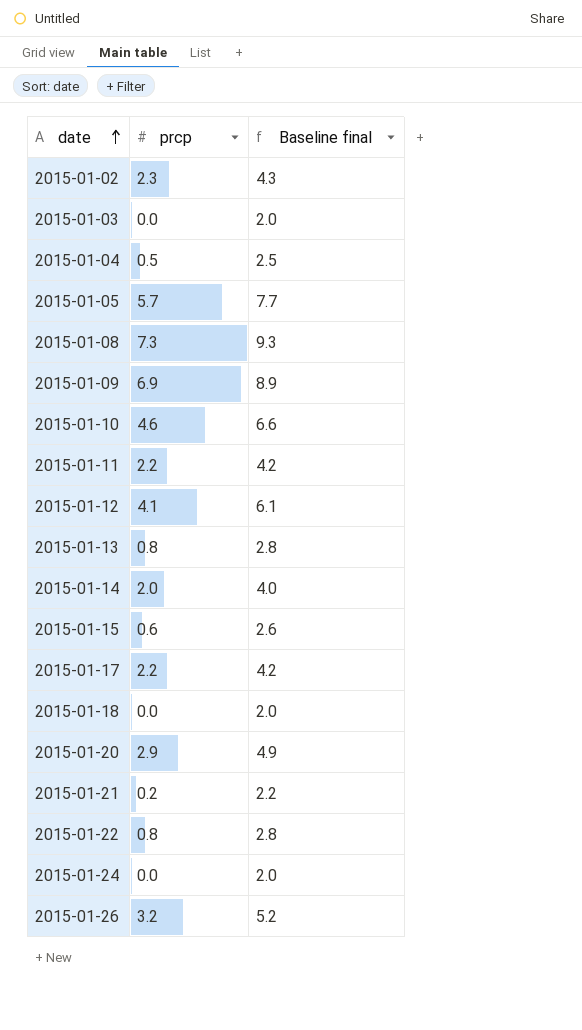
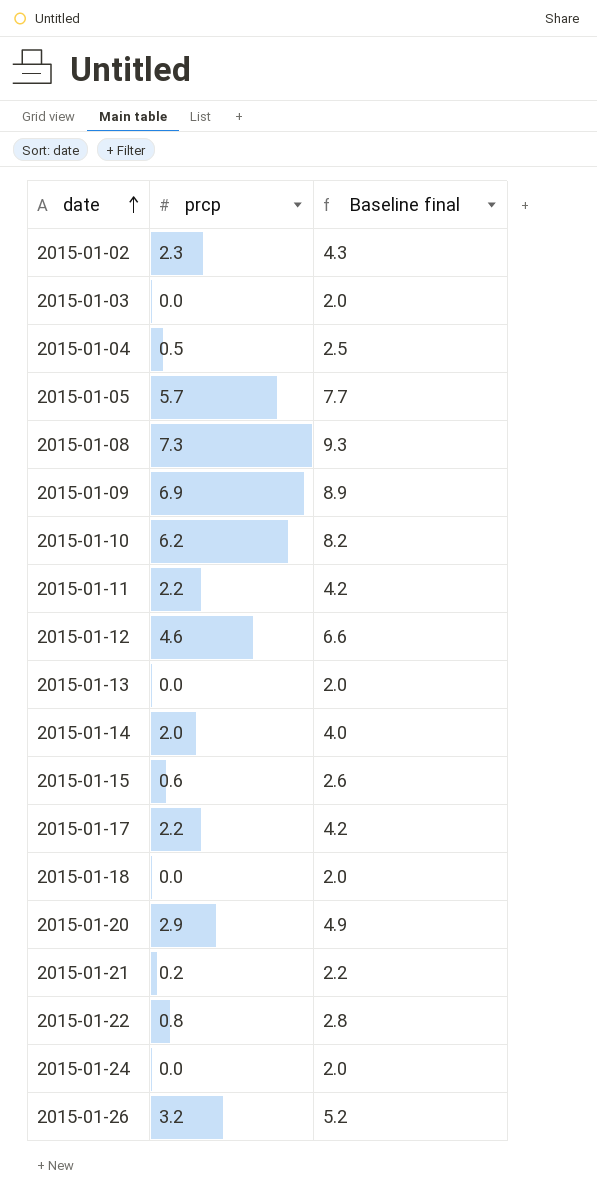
2015-01-10 | prcp: 4.6 -> 6.2
2015-01-10 | Baseline final: 6.6 -> 8.2
2015-01-12 | prcp: 4.1 -> 4.6
2015-01-12 | Baseline final: 6.1 -> 6.6
2015-01-13 | prcp: 0.8 -> 0.0
2015-01-13 | Baseline final: 2.8 -> 2.0

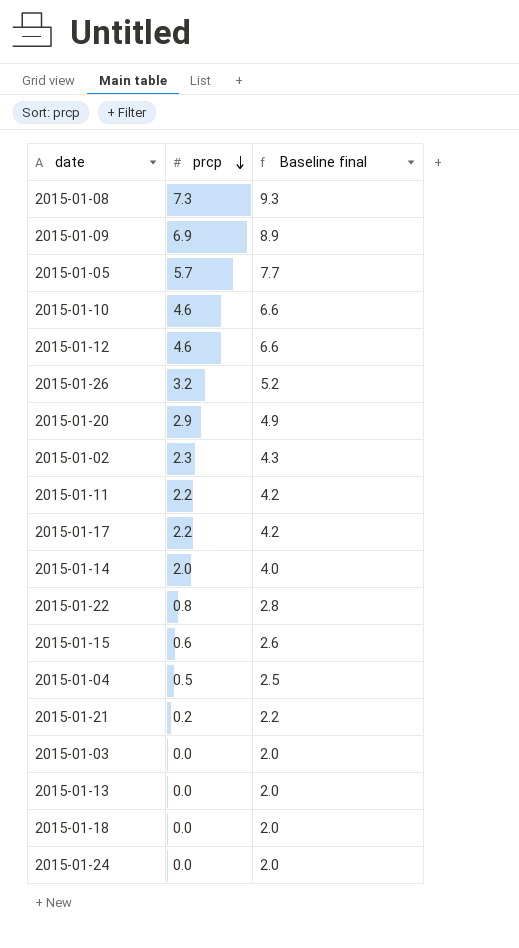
row order: date ascending -> prcp descending
2015-01-10 | prcp: 6.2 -> 4.6
2015-01-10 | Baseline final: 8.2 -> 6.6

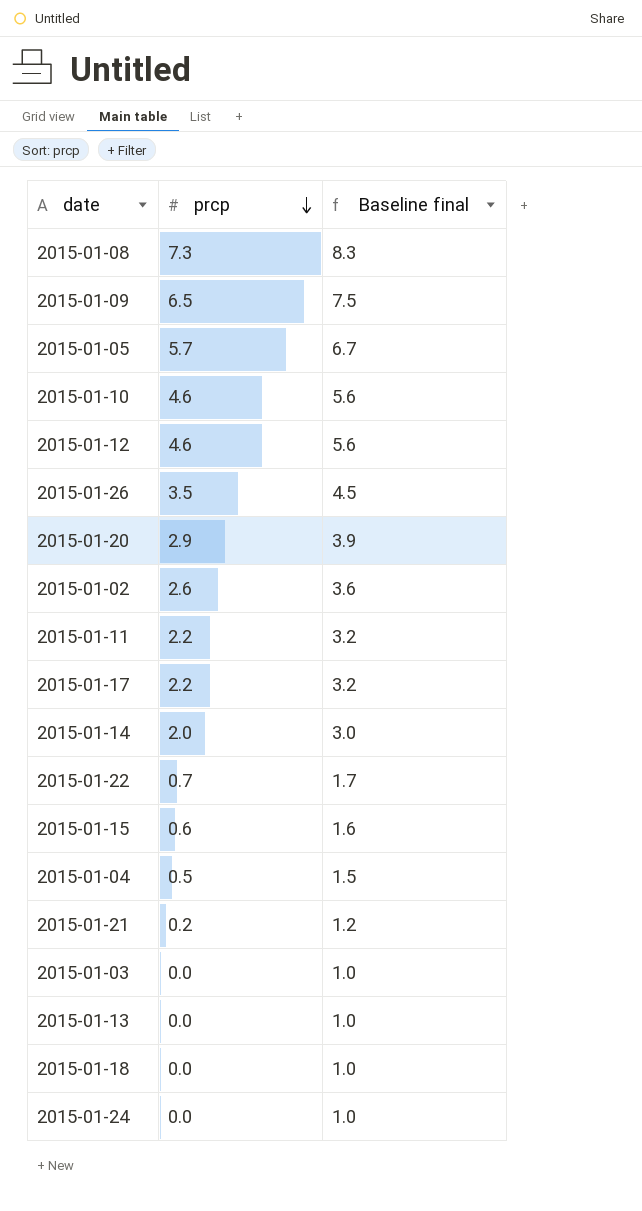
column Baseline final | formula: [prcp] + 2 -> [prcp] + 1
2015-01-09 | prcp: 6.9 -> 6.5
2015-01-26 | prcp: 3.2 -> 3.5
2015-01-02 | prcp: 2.3 -> 2.6
2015-01-22 | prcp: 0.8 -> 0.7

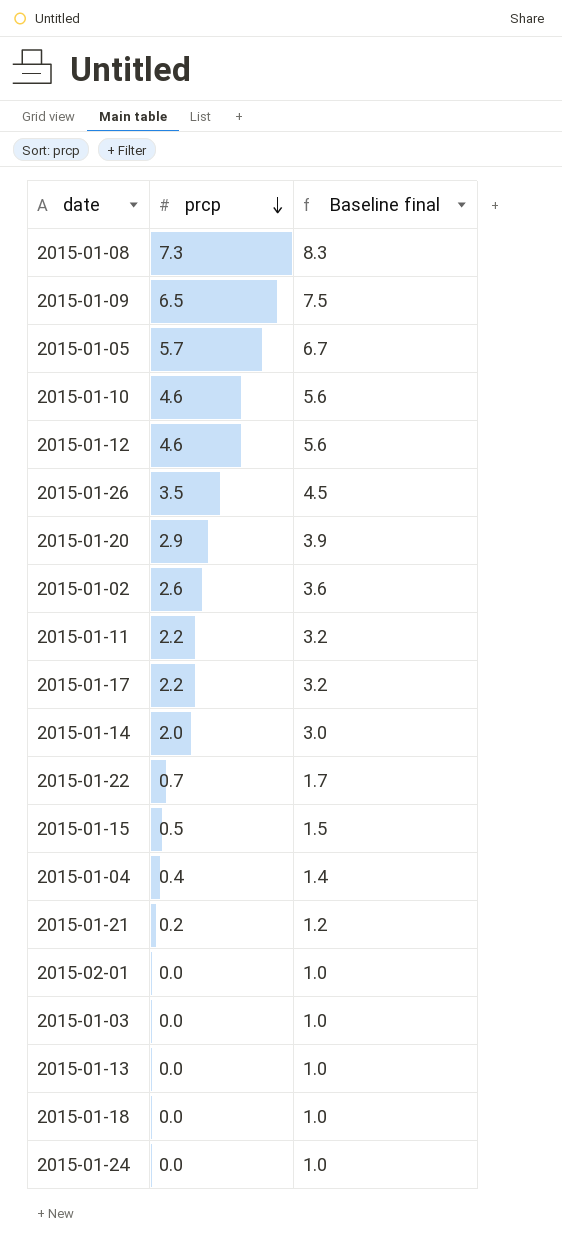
2015-01-15 | prcp: 0.6 -> 0.5
2015-01-15 | Baseline final: 1.6 -> 1.5
2015-01-04 | prcp: 0.5 -> 0.4
2015-01-04 | Baseline final: 1.5 -> 1.4
row 2015-02-01: none -> 0.0 | 1.0

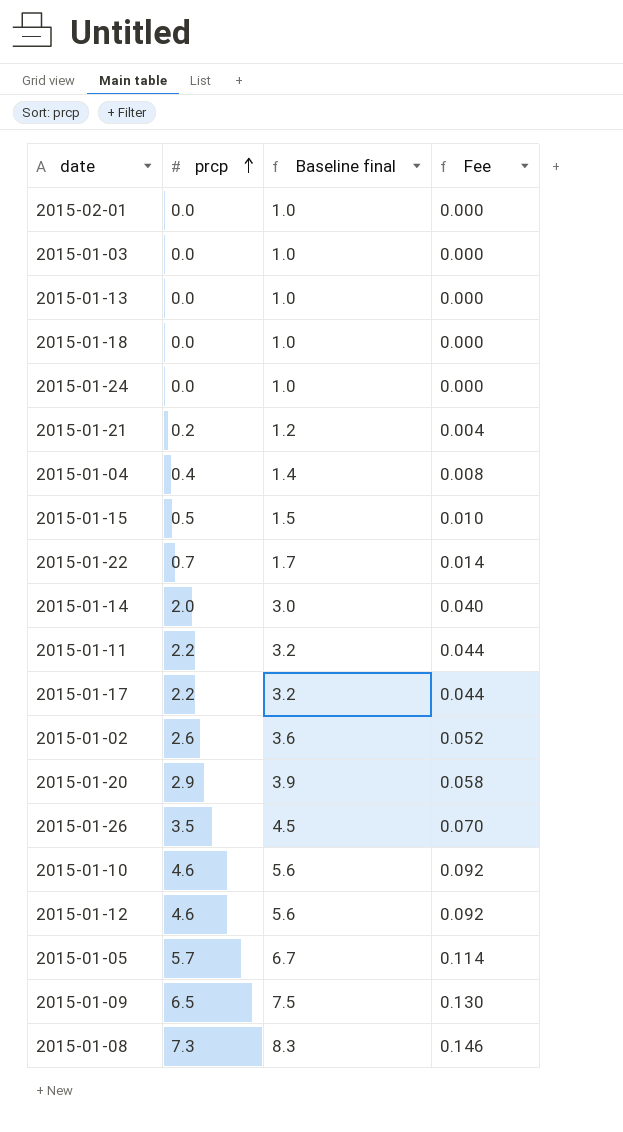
row order: prcp descending -> prcp ascending
column Fee | formula: none -> [prcp] * 0.02

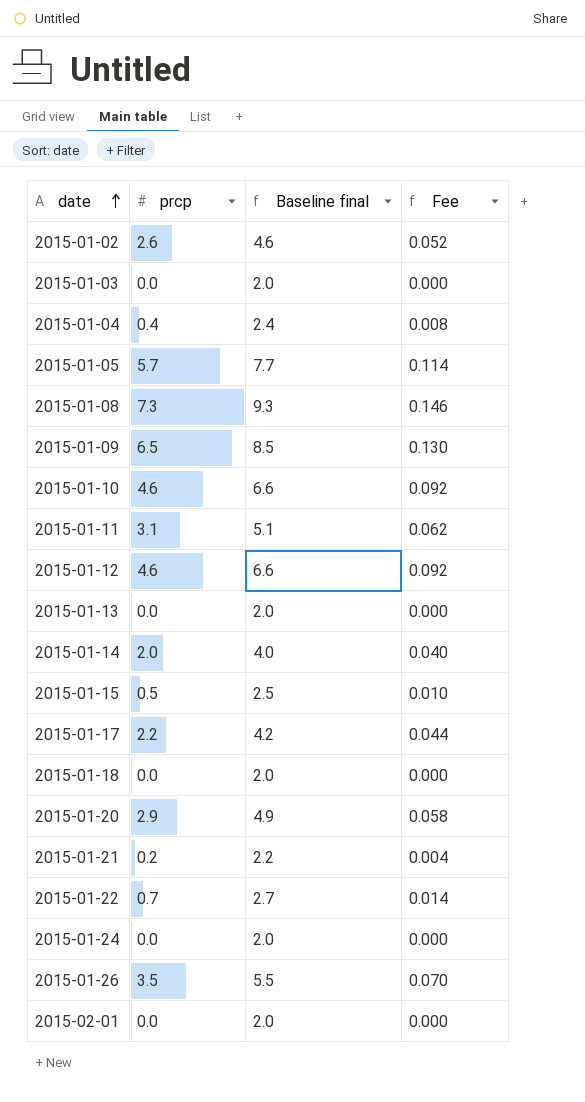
row order: prcp ascending -> date ascending
column Baseline final | formula: [prcp] + 1 -> [prcp] + 2
2015-01-11 | prcp: 2.2 -> 3.1
2015-01-11 | Fee: 0.044 -> 0.062

